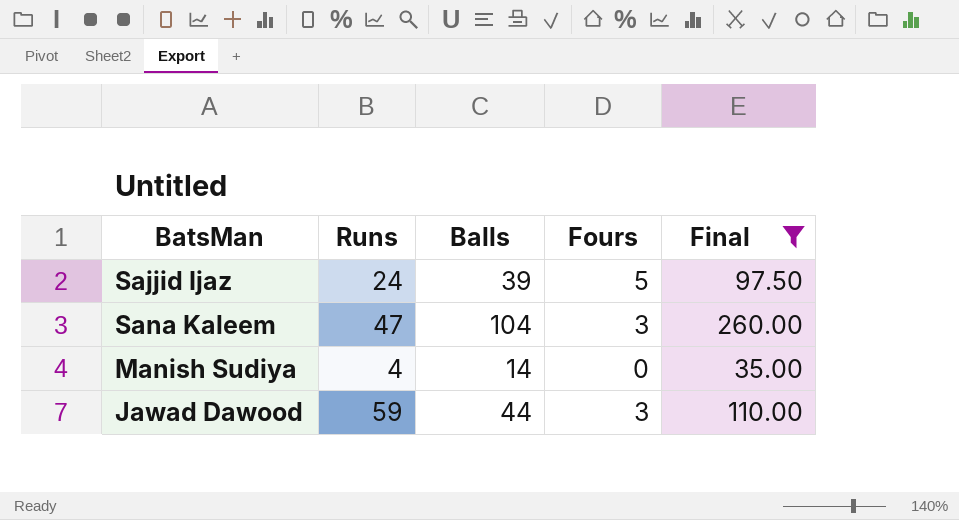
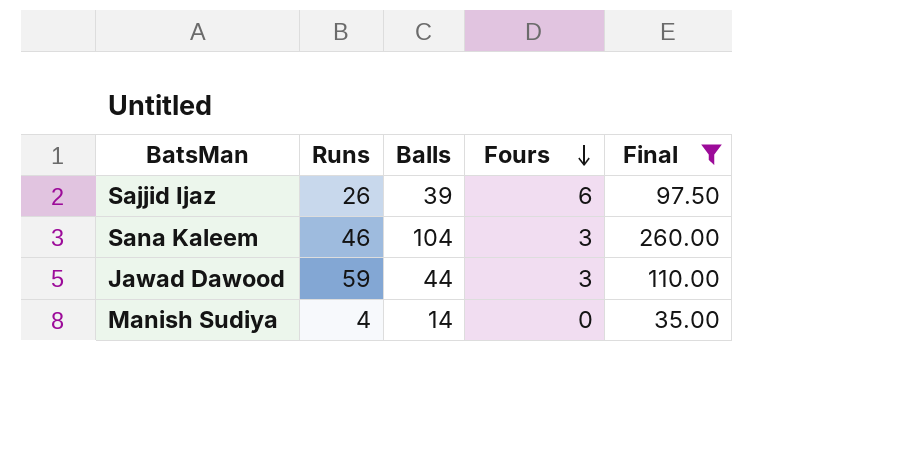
row order: none -> Fours descending
Sajjid Ijaz | Runs: 24 -> 26
Sajjid Ijaz | Fours: 5 -> 6
Sana Kaleem | Runs: 47 -> 46

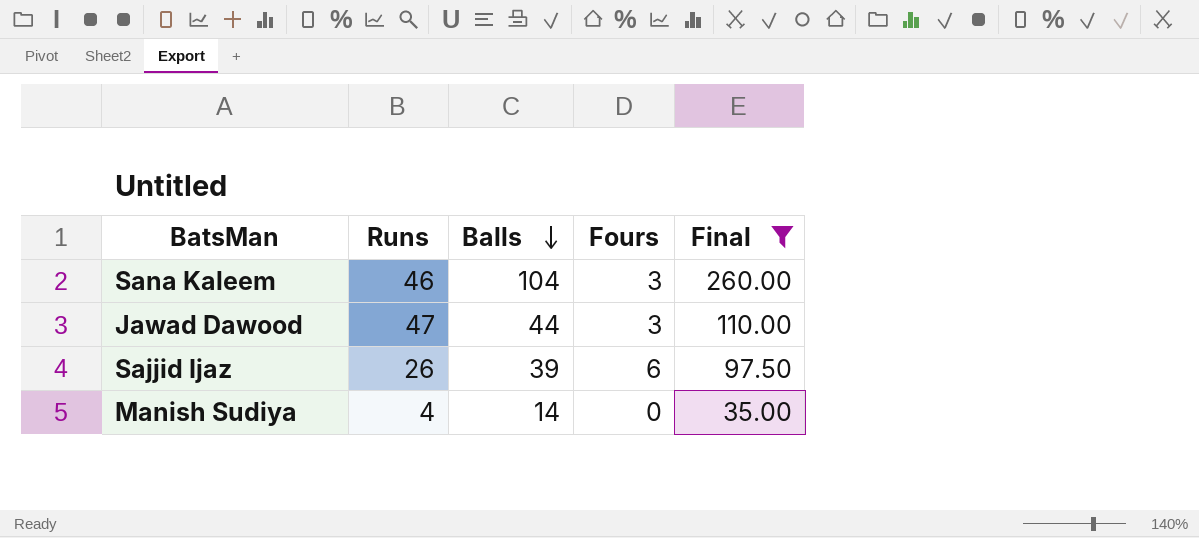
row order: Fours descending -> Balls descending
Jawad Dawood | Runs: 59 -> 47

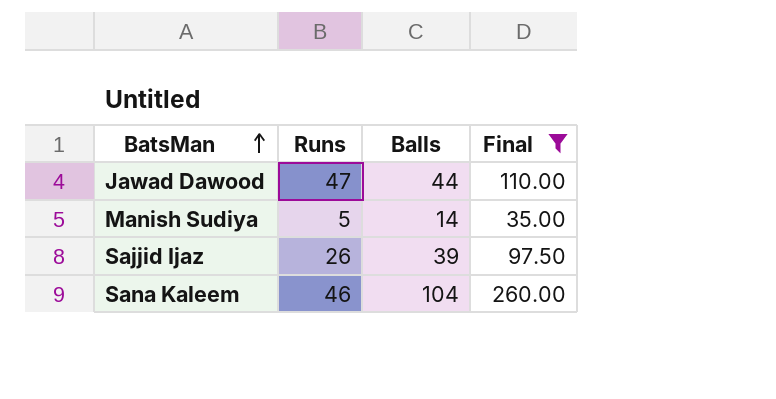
row order: Balls descending -> BatsMan ascending
column Fours | position: 4 -> none
Manish Sudiya | Runs: 4 -> 5

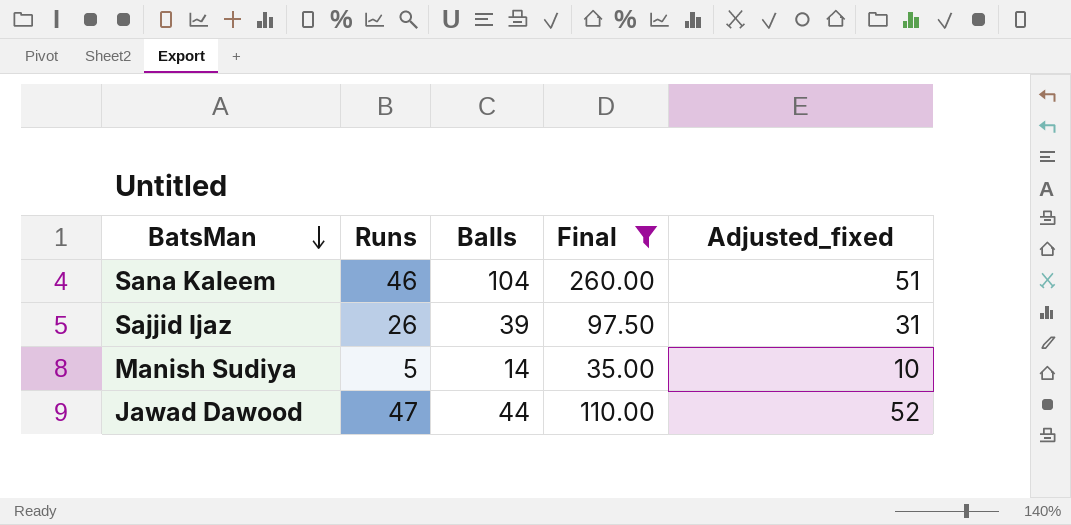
row order: BatsMan ascending -> BatsMan descending
column Adjusted_fixed | formula: none -> [Runs] + 5

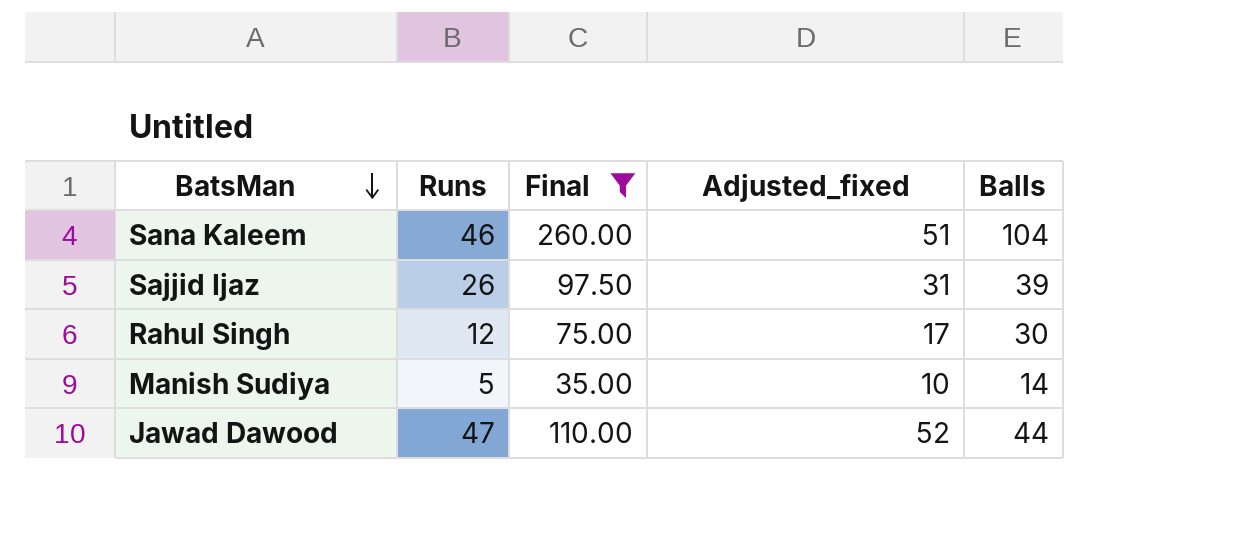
column Balls | position: 3 -> 5
row Rahul Singh: none -> 12 | 75.00 | 17 | 30

